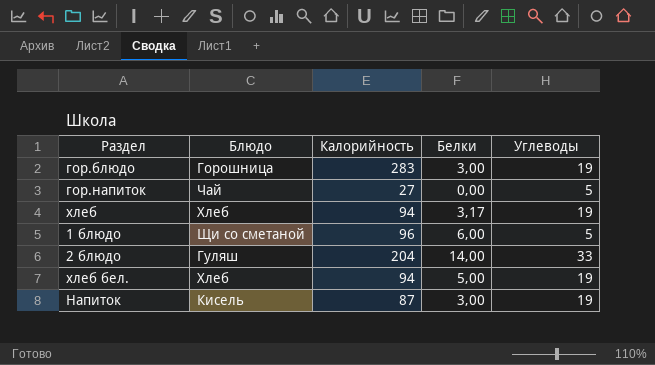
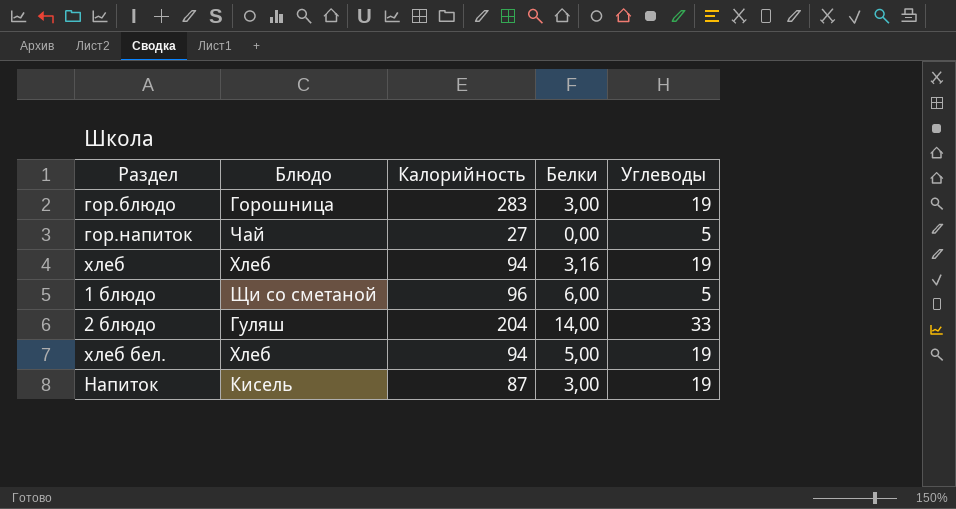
хлеб | Белки: 3,17 -> 3,16

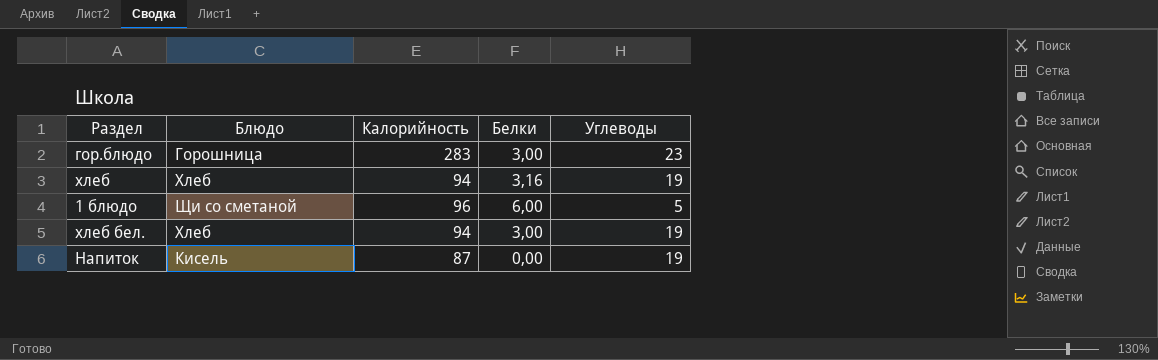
row гор.напиток: Чай | 27 | 0,00 | 5 -> none
row 2 блюдо: Гуляш | 204 | 14,00 | 33 -> none
гор.блюдо | Углеводы: 19 -> 23
хлеб бел. | Белки: 5,00 -> 3,00
Напиток | Белки: 3,00 -> 0,00

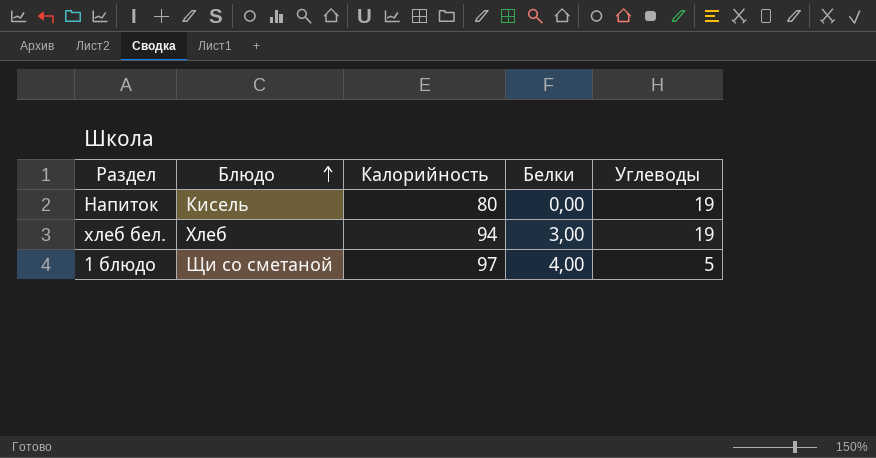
row order: none -> Блюдо ascending
row гор.блюдо: Горошница | 283 | 3,00 | 23 -> none
row хлеб: Хлеб | 94 | 3,16 | 19 -> none
Напиток | Калорийность: 87 -> 80
1 блюдо | Калорийность: 96 -> 97
1 блюдо | Белки: 6,00 -> 4,00

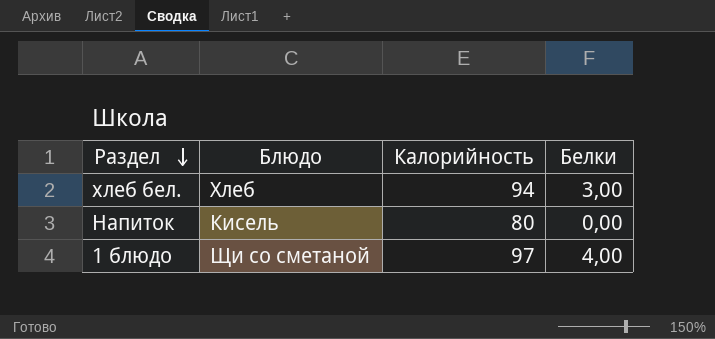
row order: Блюдо ascending -> Раздел descending
column Углеводы | position: 5 -> none

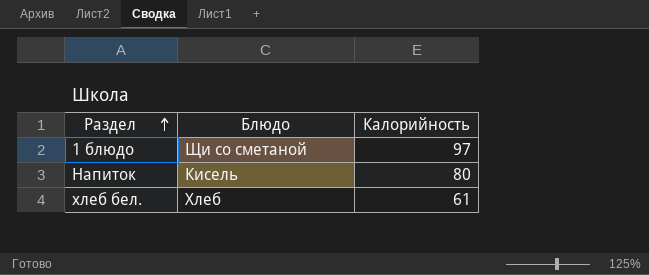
row order: Раздел descending -> Раздел ascending
column Белки | position: 4 -> none
хлеб бел. | Калорийность: 94 -> 61

